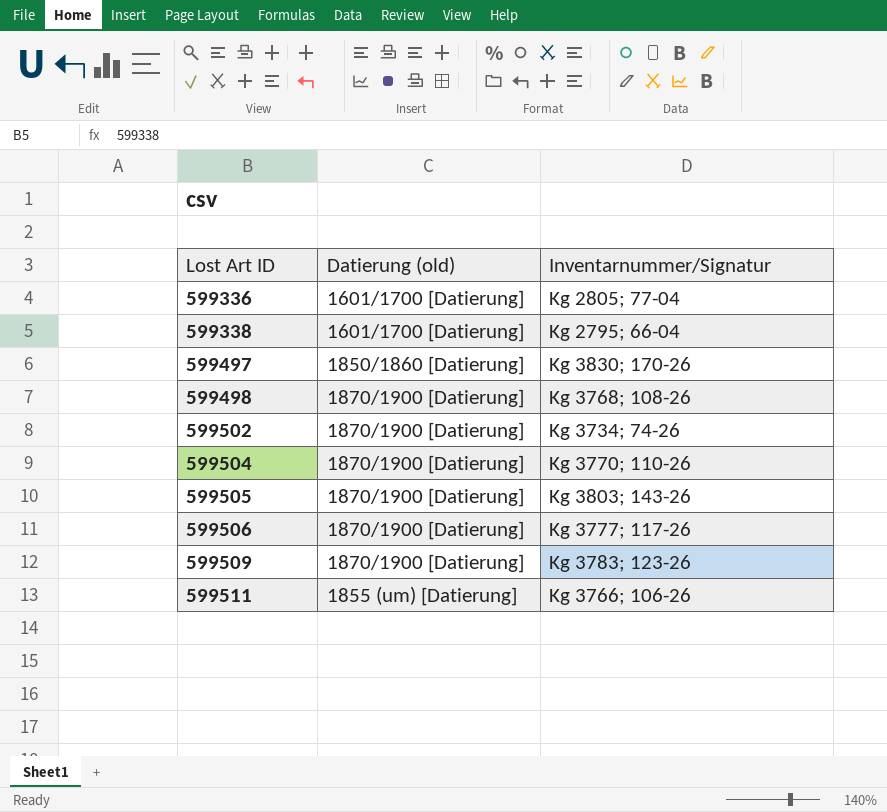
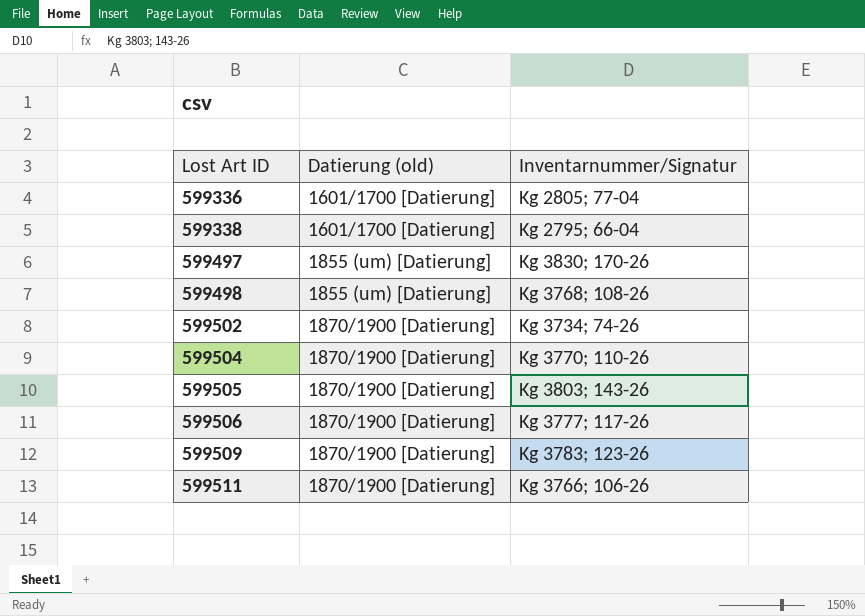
599497 | Datierung (old): 1850/1860 [Datierung] -> 1855 (um) [Datierung]
599498 | Datierung (old): 1870/1900 [Datierung] -> 1855 (um) [Datierung]
599511 | Datierung (old): 1855 (um) [Datierung] -> 1870/1900 [Datierung]

